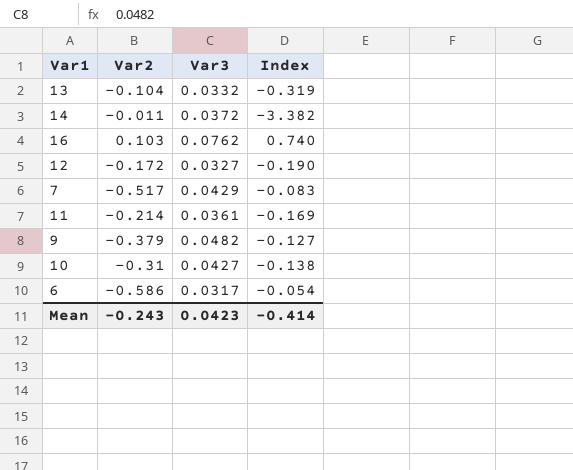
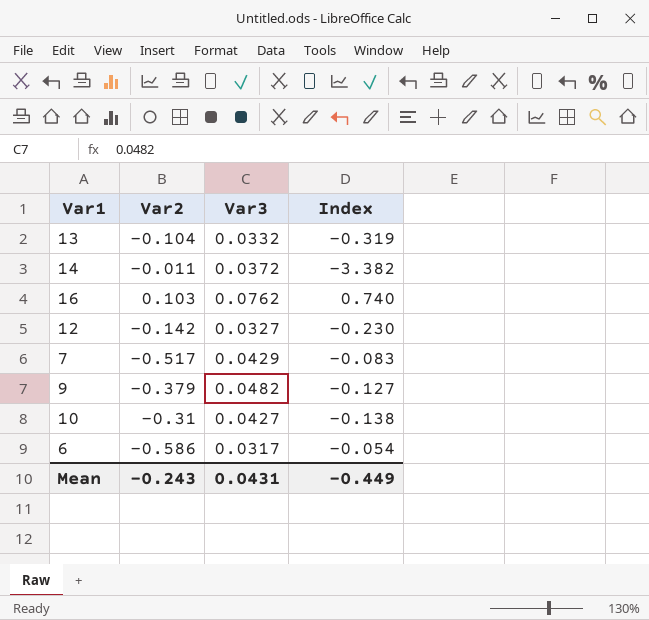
row 11: -0.214 | 0.0361 | -0.169 -> none
12 | Var2: -0.172 -> -0.142
12 | Index: -0.190 -> -0.230
Mean | Var3: 0.0423 -> 0.0431
Mean | Index: -0.414 -> -0.449

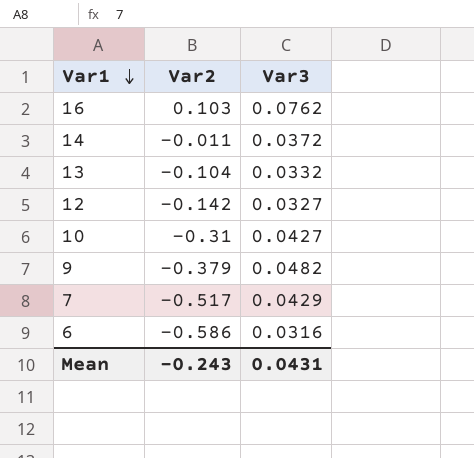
row order: none -> Var1 descending
column Index | formula: [Var3] / [Var2] -> none
6 | Var3: 0.0317 -> 0.0316

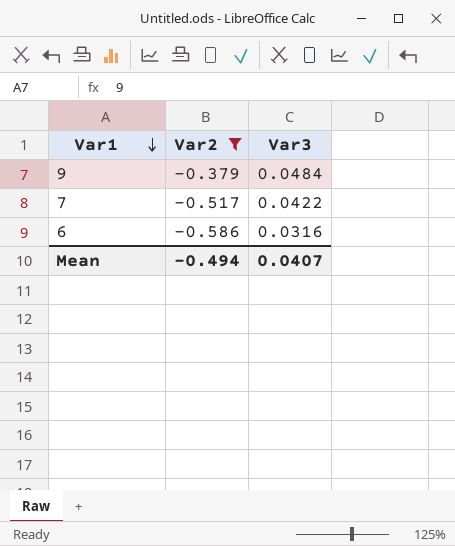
filter: none -> Var2 <= -0.379
9 | Var3: 0.0482 -> 0.0484
7 | Var3: 0.0429 -> 0.0422
Mean | Var2: -0.243 -> -0.494
Mean | Var3: 0.0431 -> 0.0407

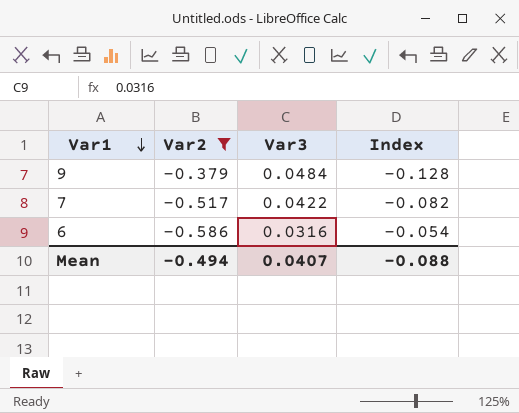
column Index | formula: none -> [Var3] / [Var2]

